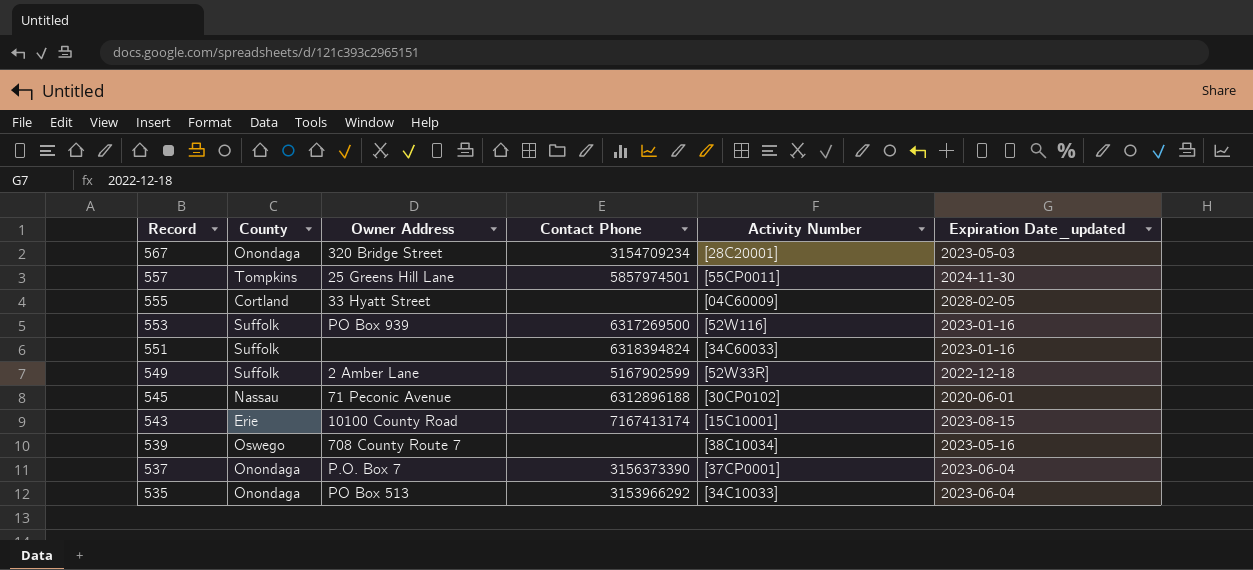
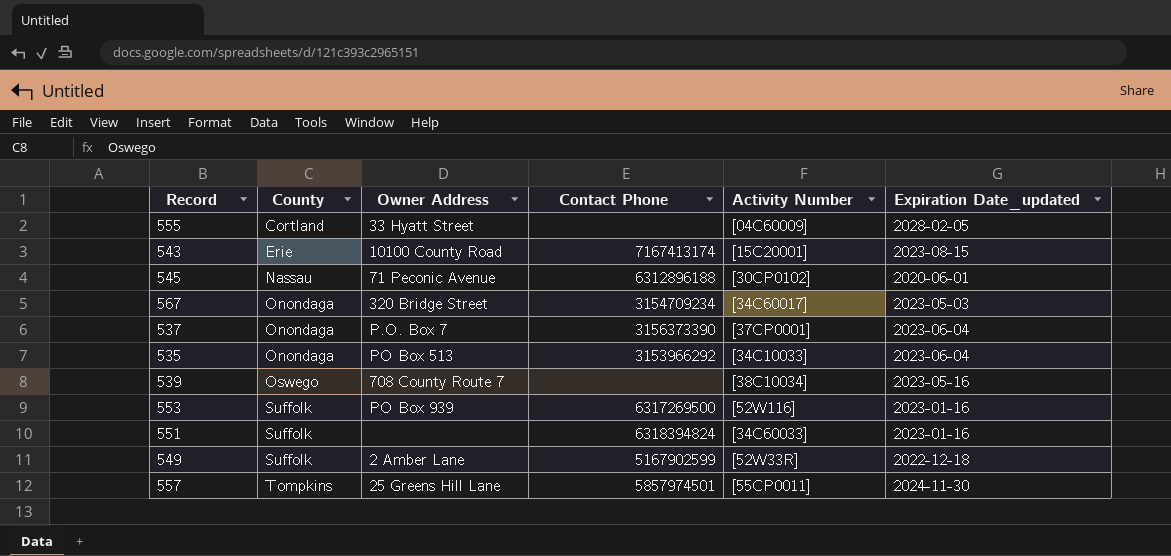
row order: Record descending -> County ascending
543 | Activity Number: [15C10001] -> [15C20001]
567 | Activity Number: [28C20001] -> [34C60017]

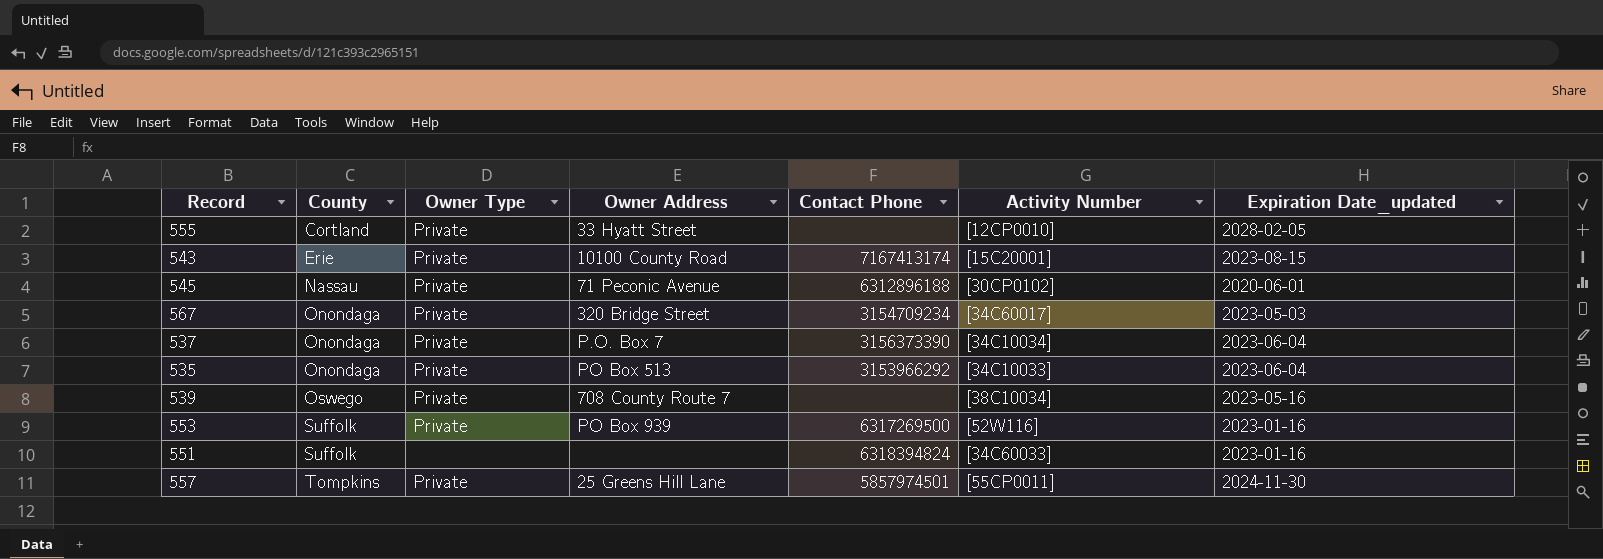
column Owner Type | position: none -> 3
row 549: Suffolk | 2 Amber Lane | 5167902599 | [52W33R] | 2022-12-18 -> none
555 | Activity Number: [04C60009] -> [12CP0010]
537 | Activity Number: [37CP0001] -> [34C10034]

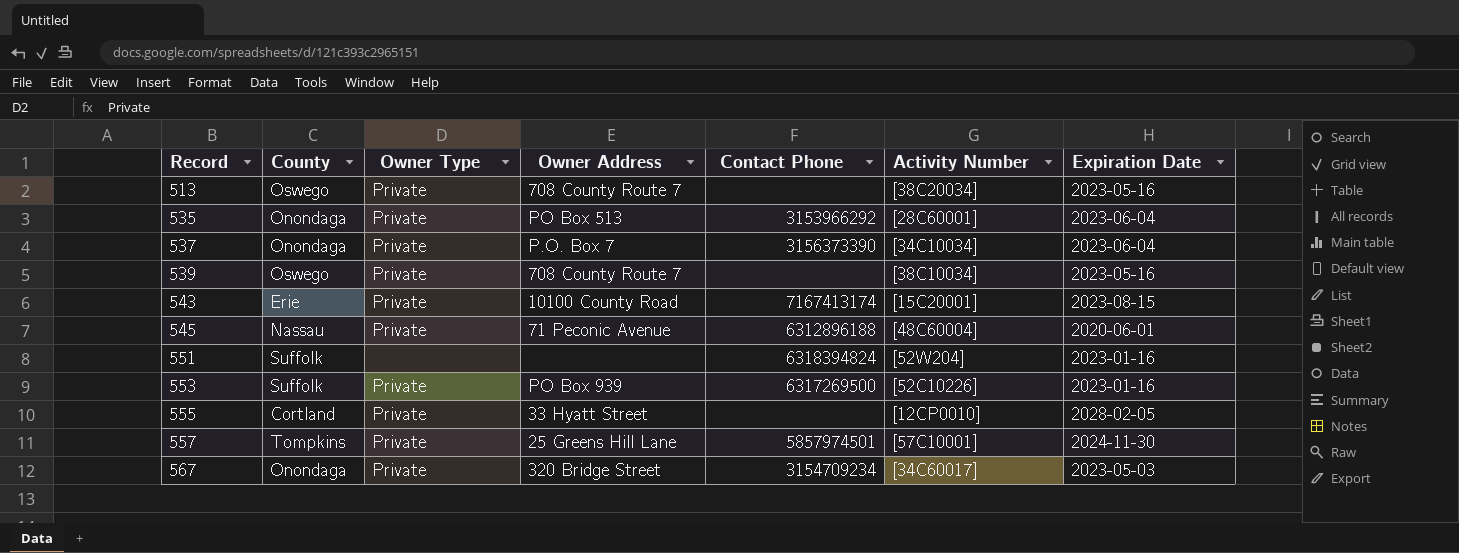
row order: County ascending -> Record ascending
column name: Expiration Date_updated -> Expiration Date
row 513: none -> Oswego | Private | 708 County Route 7 | none | [38C20034] | 2023-05-16
535 | Activity Number: [34C10033] -> [28C60001]
545 | Activity Number: [30CP0102] -> [48C60004]
551 | Activity Number: [34C60033] -> [52W204]
553 | Activity Number: [52W116] -> [52C10226]
557 | Activity Number: [55CP0011] -> [57C10001]

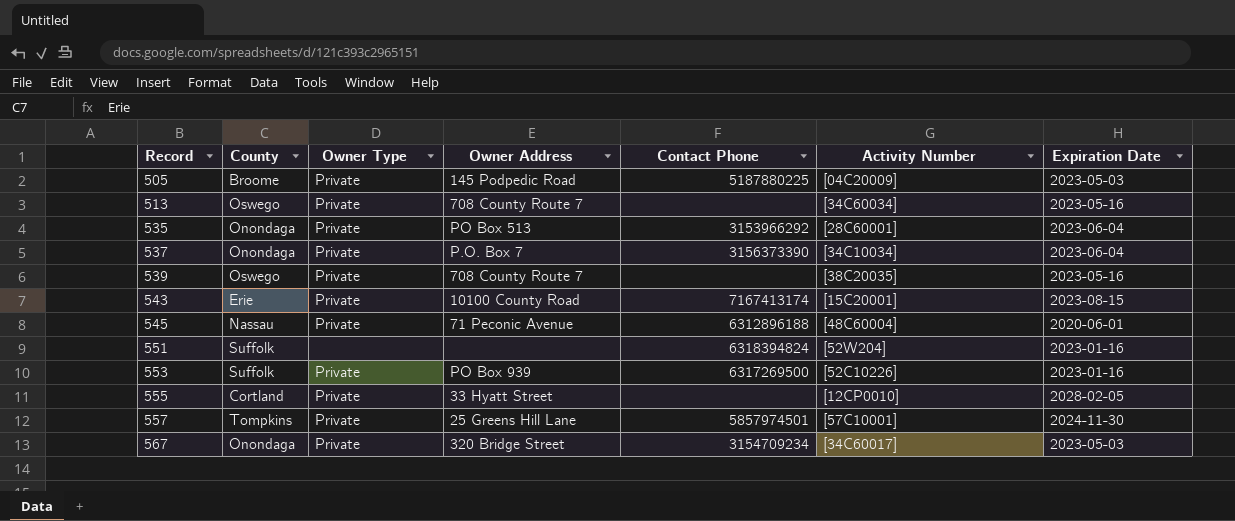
row 505: none -> Broome | Private | 145 Podpedic Road | 5187880225 | [04C20009] | 2023-05-03
513 | Activity Number: [38C20034] -> [34C60034]
539 | Activity Number: [38C10034] -> [38C20035]

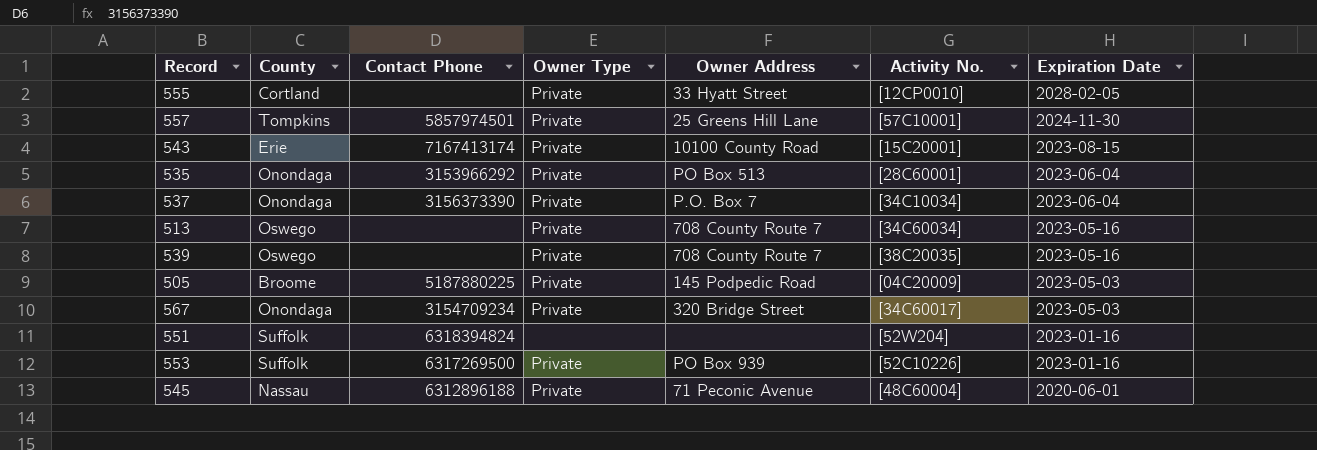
row order: Record ascending -> Expiration Date descending
column Contact Phone | position: 5 -> 3
column name: Activity Number -> Activity No.

